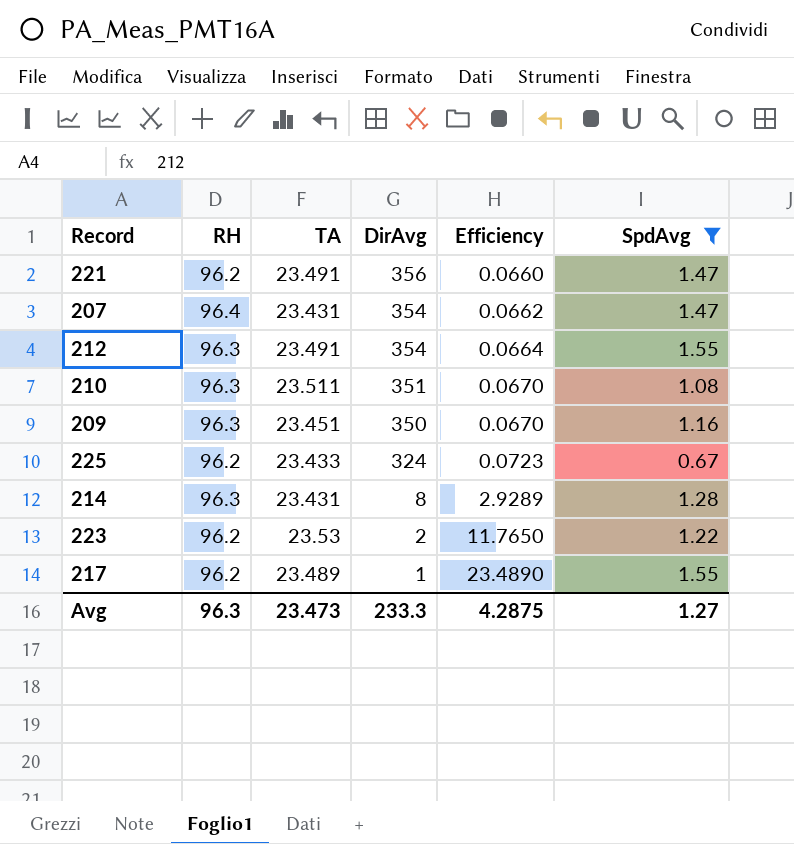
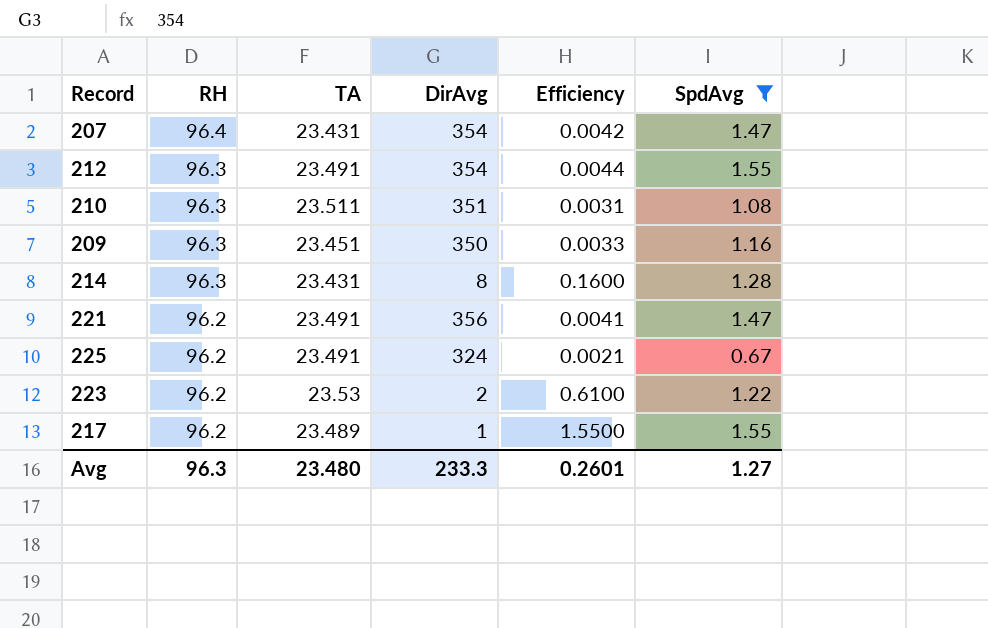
row order: DirAvg descending -> RH descending
column Efficiency | formula: [TA] / [DirAvg] -> [SpdAvg] / [DirAvg]
225 | TA: 23.433 -> 23.491
Avg | TA: 23.473 -> 23.480
Avg | Efficiency: 4.2875 -> 0.2601

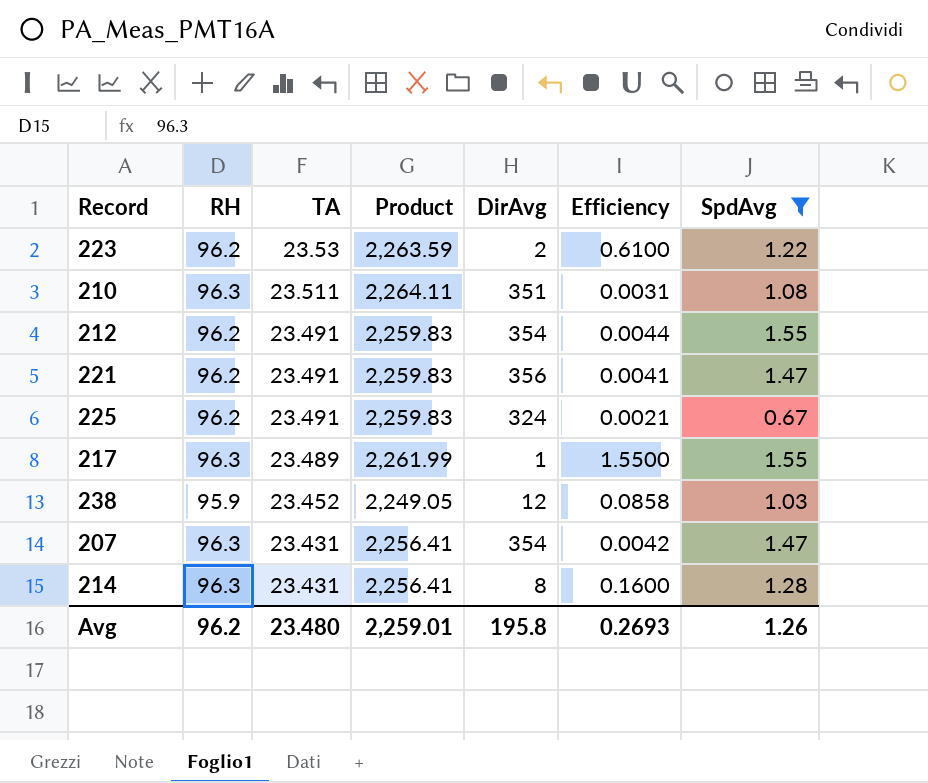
row order: RH descending -> TA descending
column Product | formula: none -> [RH] * [TA]
row 209: 96.3 | 23.451 | 350 | 0.0033 | 1.16 -> none
212 | RH: 96.3 -> 96.2
217 | RH: 96.2 -> 96.3
row 238: none -> 95.9 | 23.452 | 2,249.05 | 12 | 0.0858 | 1.03
207 | RH: 96.4 -> 96.3
Avg | RH: 96.3 -> 96.2
Avg | DirAvg: 233.3 -> 195.8
Avg | Efficiency: 0.2601 -> 0.2693
Avg | SpdAvg: 1.27 -> 1.26

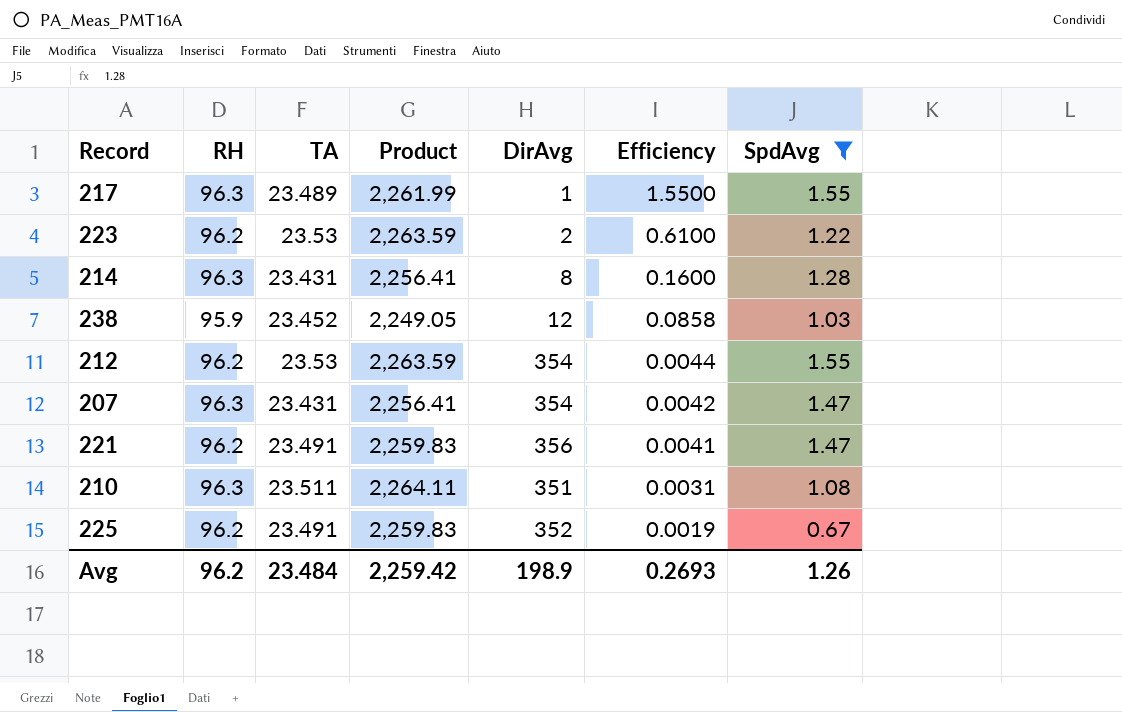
row order: TA descending -> Efficiency descending
212 | TA: 23.491 -> 23.53
212 | Product: 2,259.83 -> 2,263.59
225 | DirAvg: 324 -> 352
225 | Efficiency: 0.0021 -> 0.0019
Avg | TA: 23.480 -> 23.484
Avg | Product: 2,259.01 -> 2,259.42
Avg | DirAvg: 195.8 -> 198.9

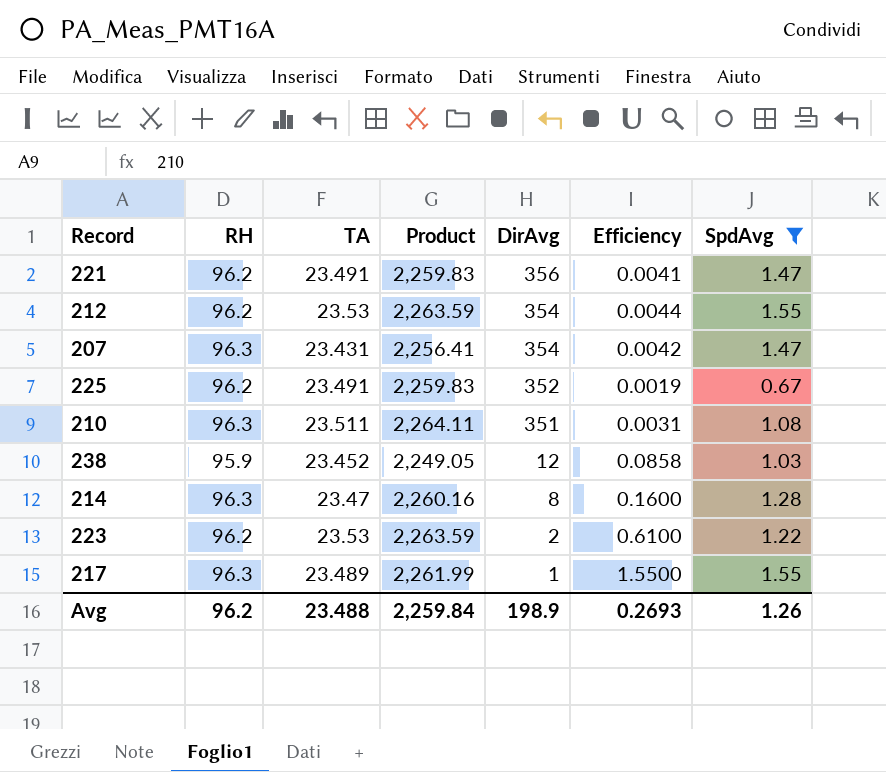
row order: Efficiency descending -> DirAvg descending
214 | TA: 23.431 -> 23.47
214 | Product: 2,256.41 -> 2,260.16
Avg | TA: 23.484 -> 23.488
Avg | Product: 2,259.42 -> 2,259.84

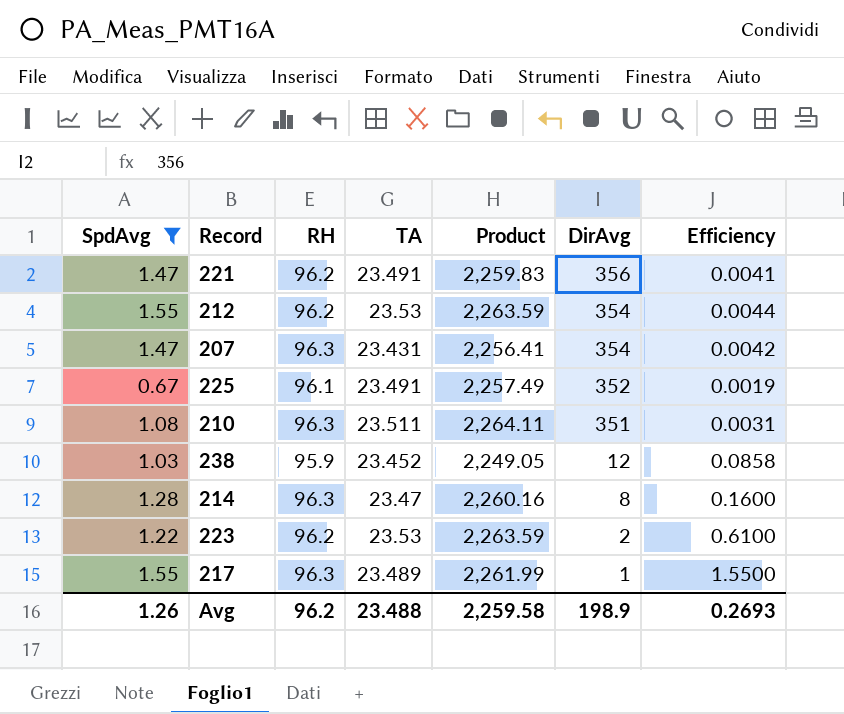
column SpdAvg | position: 7 -> 1
225 | RH: 96.2 -> 96.1
225 | Product: 2,259.83 -> 2,257.49
Avg | Product: 2,259.84 -> 2,259.58

